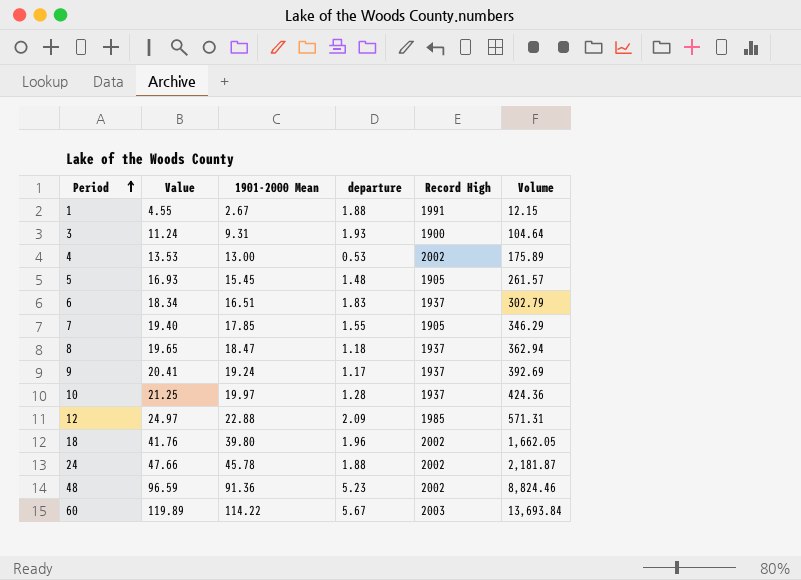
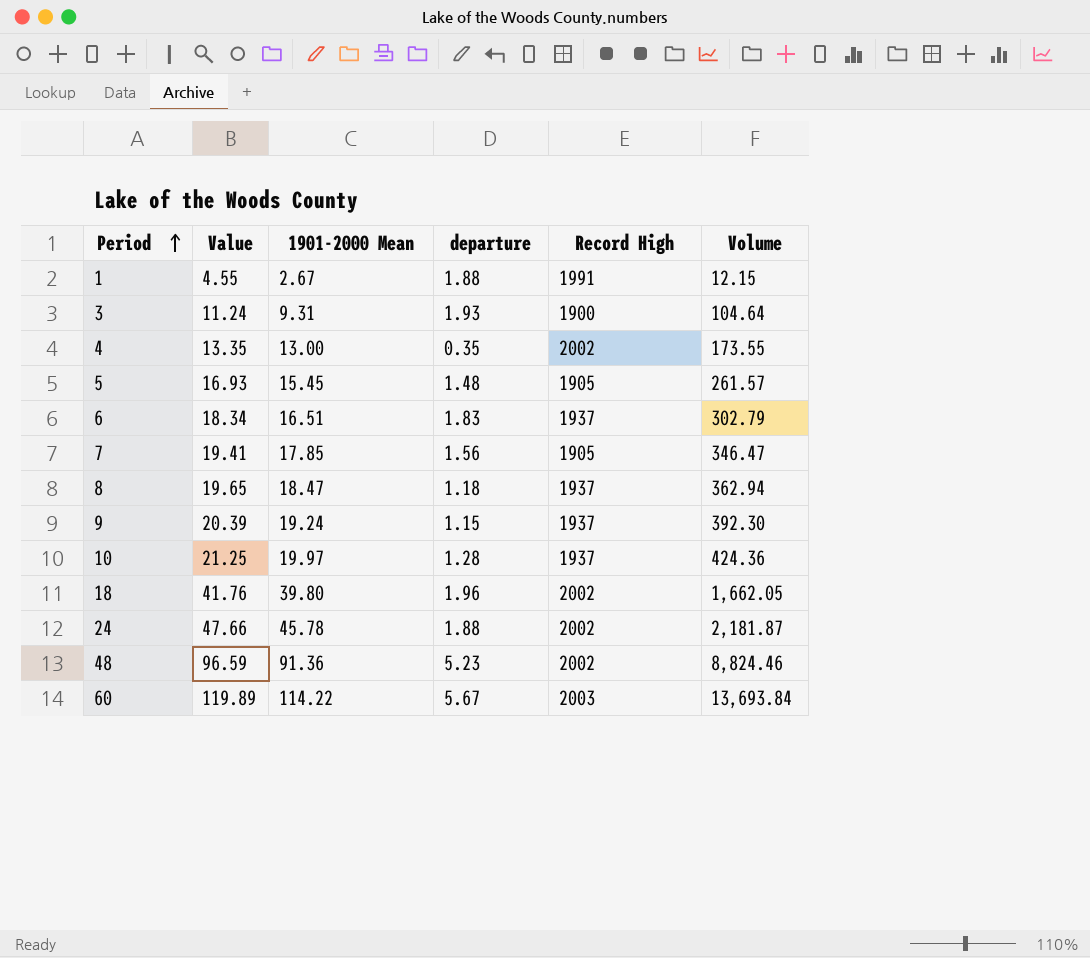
row 12: 24.97 | 22.88 | 2.09 | 1985 | 571.31 -> none
4 | Value: 13.53 -> 13.35
4 | departure: 0.53 -> 0.35
4 | Volume: 175.89 -> 173.55
7 | Value: 19.40 -> 19.41
7 | departure: 1.55 -> 1.56
7 | Volume: 346.29 -> 346.47
9 | Value: 20.41 -> 20.39
9 | departure: 1.17 -> 1.15
9 | Volume: 392.69 -> 392.30

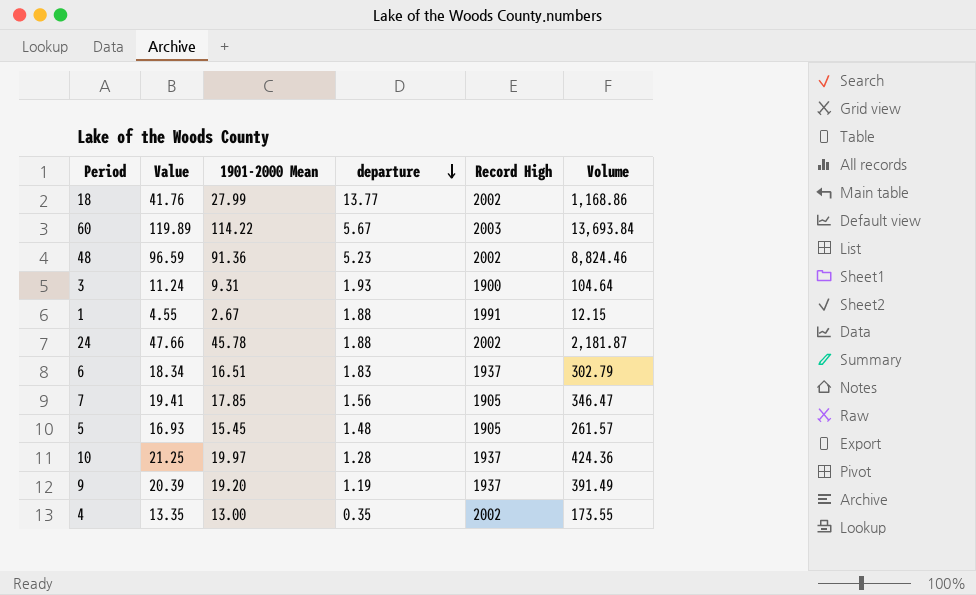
row order: Period ascending -> departure descending
row 8: 19.65 | 18.47 | 1.18 | 1937 | 362.94 -> none
18 | 1901-2000 Mean: 39.80 -> 27.99
18 | departure: 1.96 -> 13.77
18 | Volume: 1,662.05 -> 1,168.86
9 | 1901-2000 Mean: 19.24 -> 19.20
9 | departure: 1.15 -> 1.19
9 | Volume: 392.30 -> 391.49

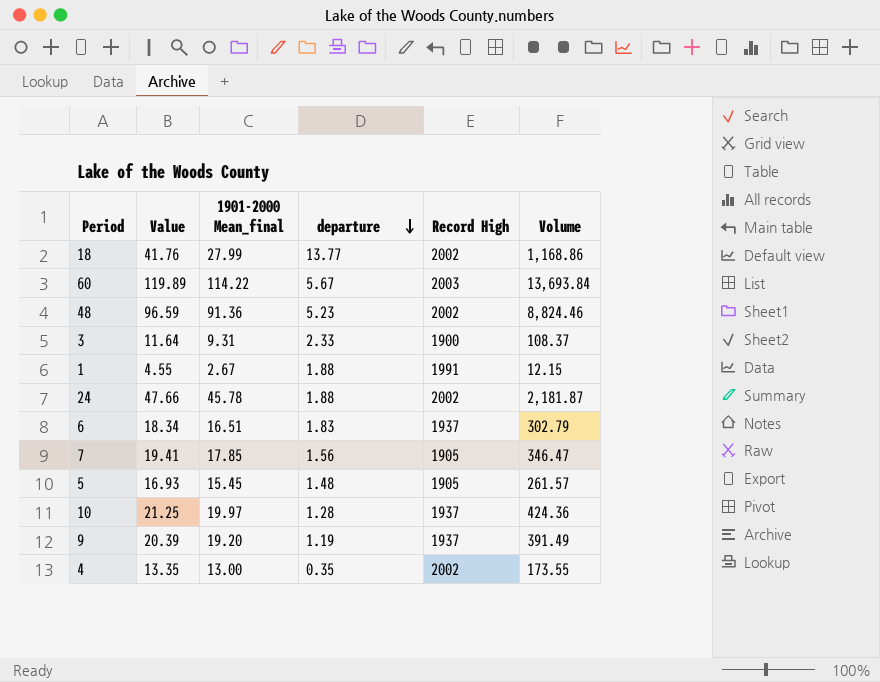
column name: 1901-2000 Mean -> 1901-2000 Mean_final
3 | Value: 11.24 -> 11.64
3 | departure: 1.93 -> 2.33
3 | Volume: 104.64 -> 108.37

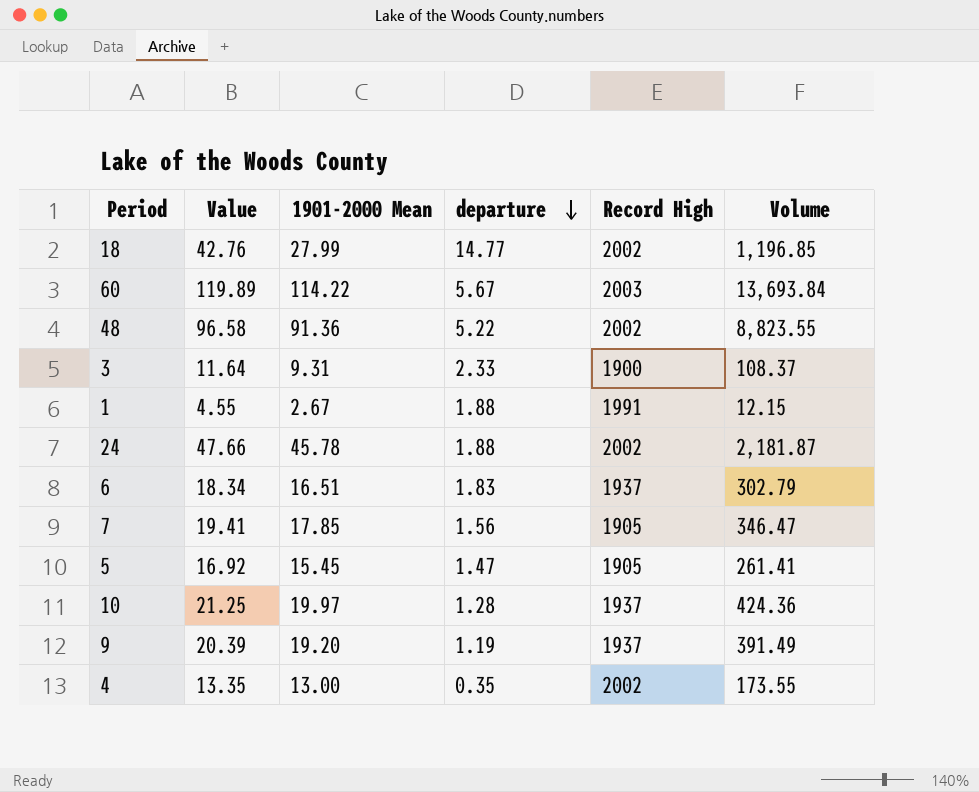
column name: 1901-2000 Mean_final -> 1901-2000 Mean
18 | Value: 41.76 -> 42.76
18 | departure: 13.77 -> 14.77
18 | Volume: 1,168.86 -> 1,196.85
48 | Value: 96.59 -> 96.58
48 | departure: 5.23 -> 5.22
48 | Volume: 8,824.46 -> 8,823.55
5 | Value: 16.93 -> 16.92
5 | departure: 1.48 -> 1.47
5 | Volume: 261.57 -> 261.41

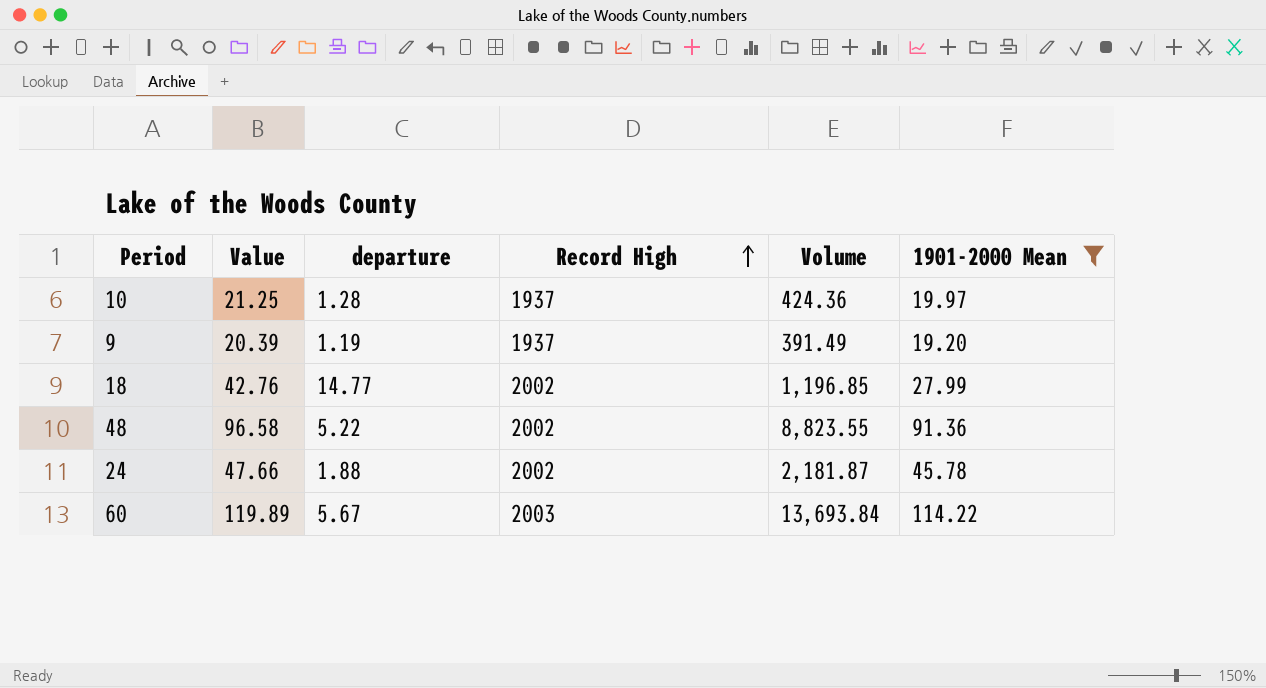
filter: none -> 1901-2000 Mean >= 19.20
row order: departure descending -> Record High ascending
column 1901-2000 Mean | position: 3 -> 6

